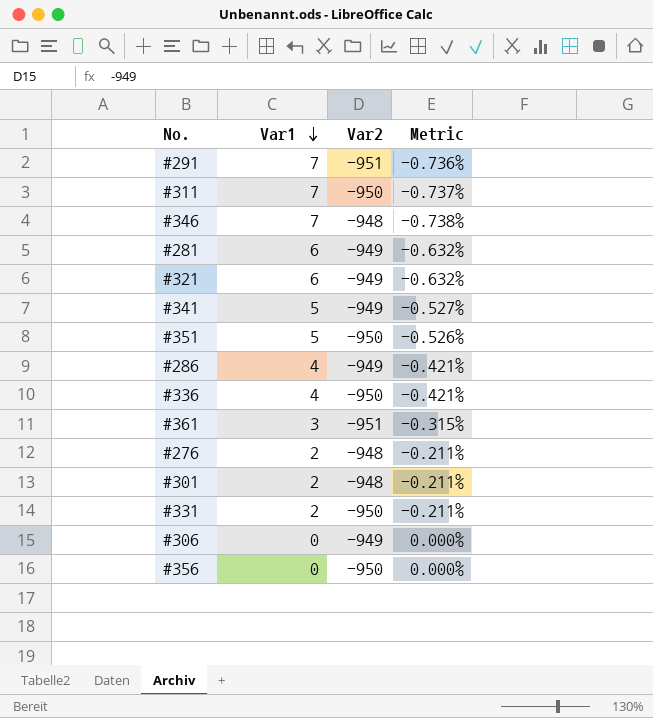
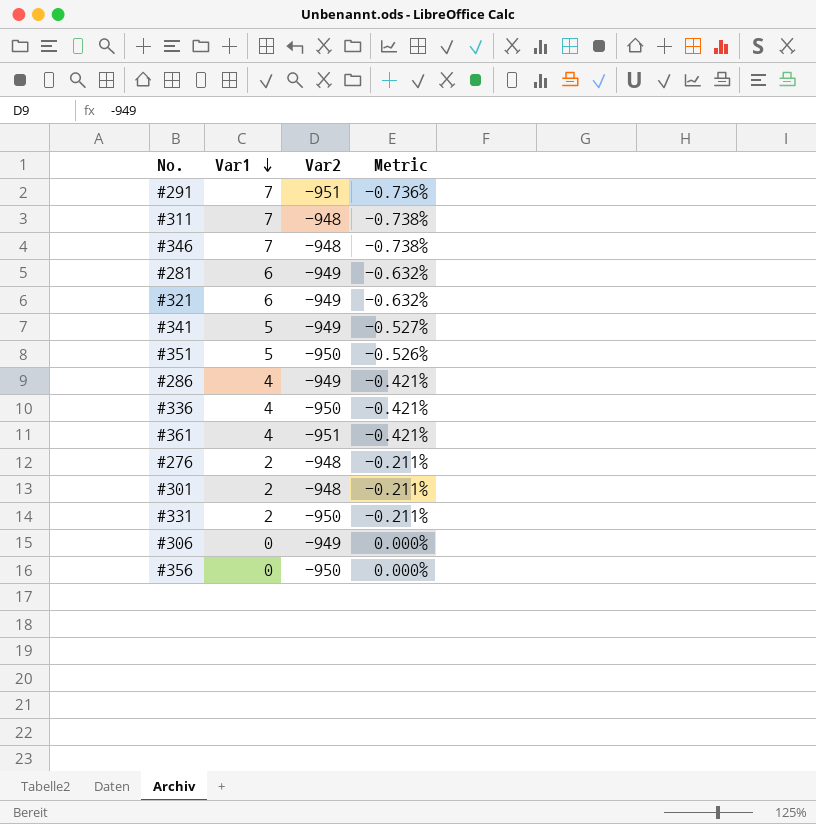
#311 | Var2: -950 -> -948
#311 | Metric: -0.737% -> -0.738%
#361 | Var1: 3 -> 4
#361 | Metric: -0.315% -> -0.421%

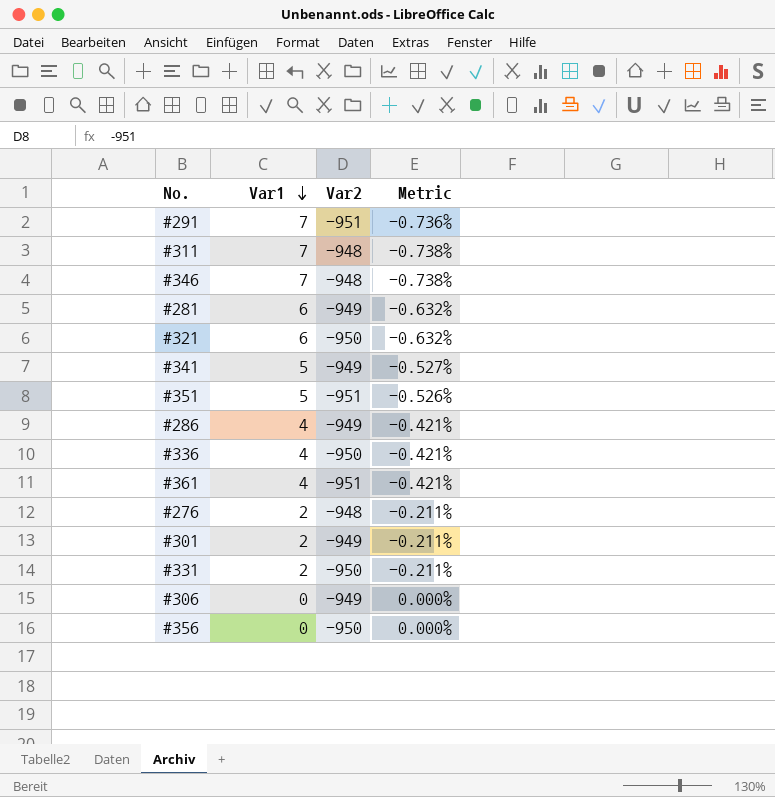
#321 | Var2: -949 -> -950
#351 | Var2: -950 -> -951
#301 | Var2: -948 -> -949

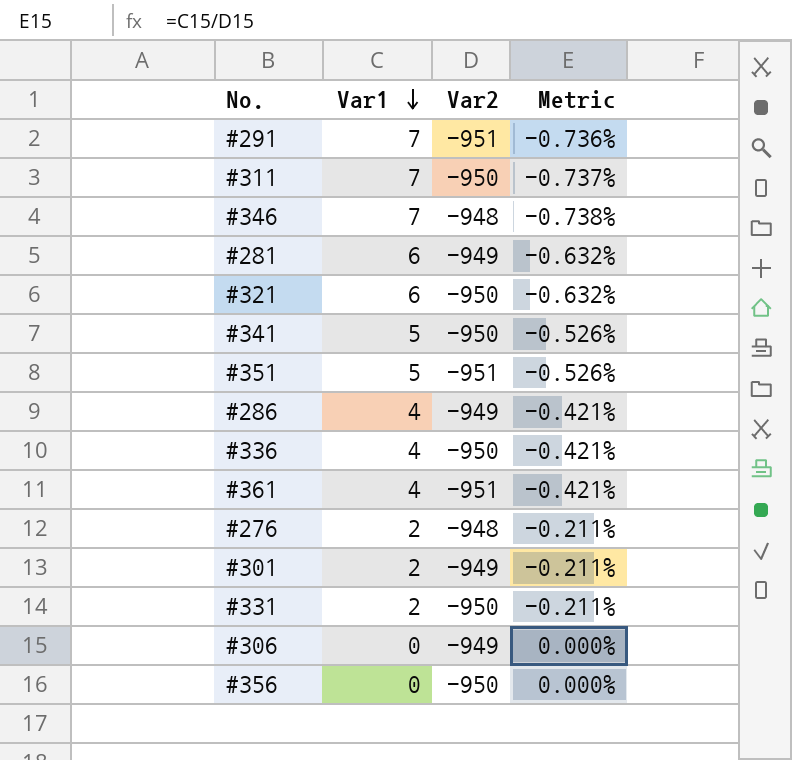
#311 | Var2: -948 -> -950
#311 | Metric: -0.738% -> -0.737%
#341 | Var2: -949 -> -950
#341 | Metric: -0.527% -> -0.526%

